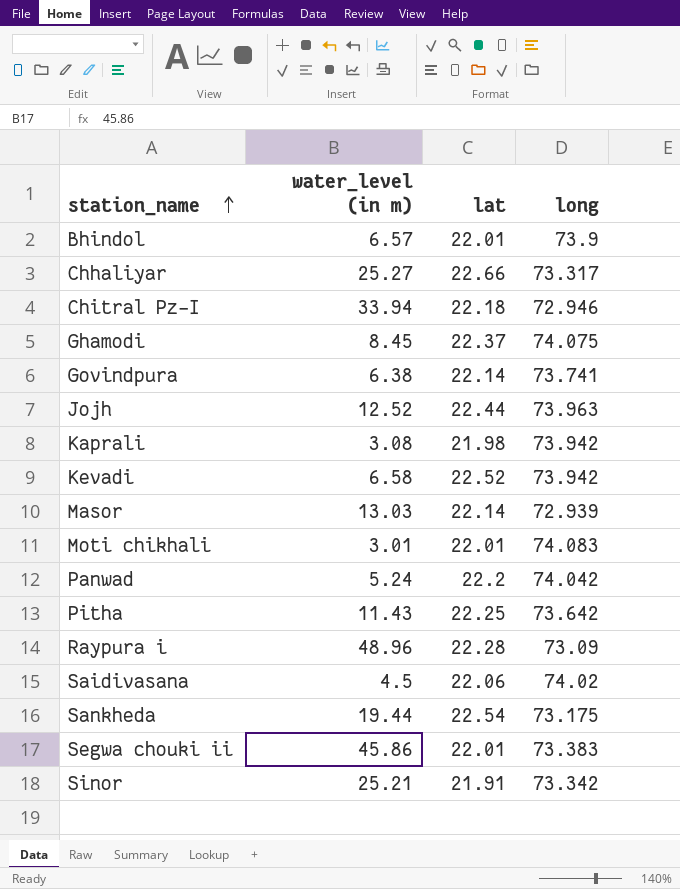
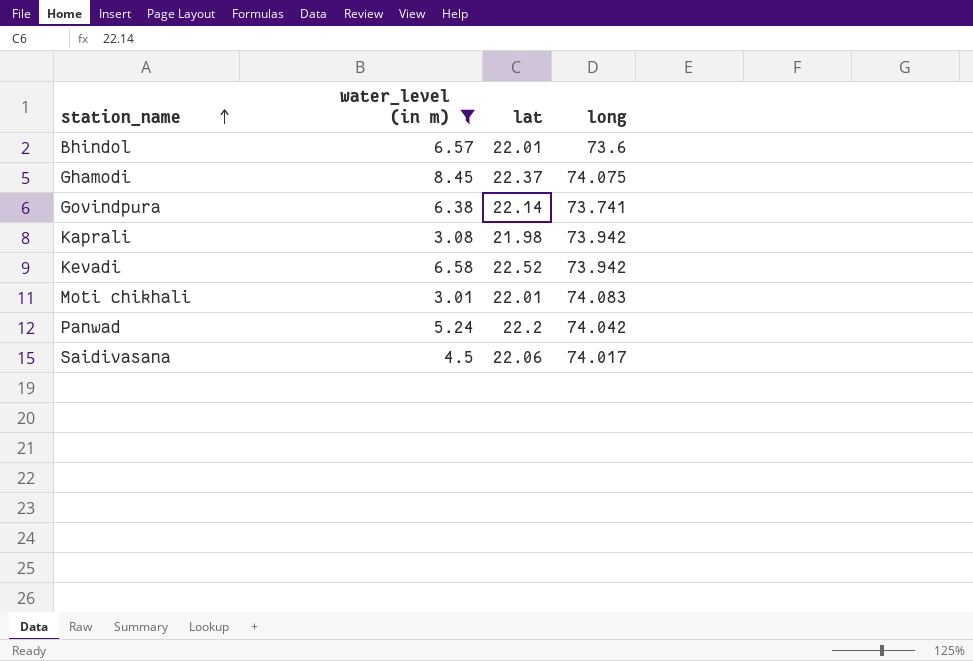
filter: none -> water_level (in m) <= 8.45
Bhindol | long: 73.9 -> 73.6
Saidivasana | long: 74.02 -> 74.017

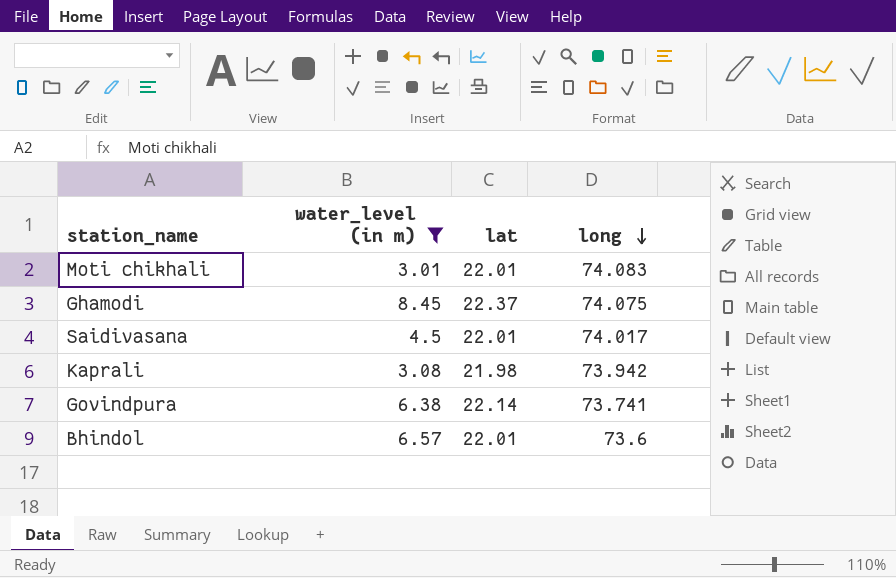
row order: station_name ascending -> long descending
row Kevadi: 6.58 | 22.52 | 73.942 -> none
row Panwad: 5.24 | 22.2 | 74.042 -> none
Saidivasana | lat: 22.06 -> 22.01

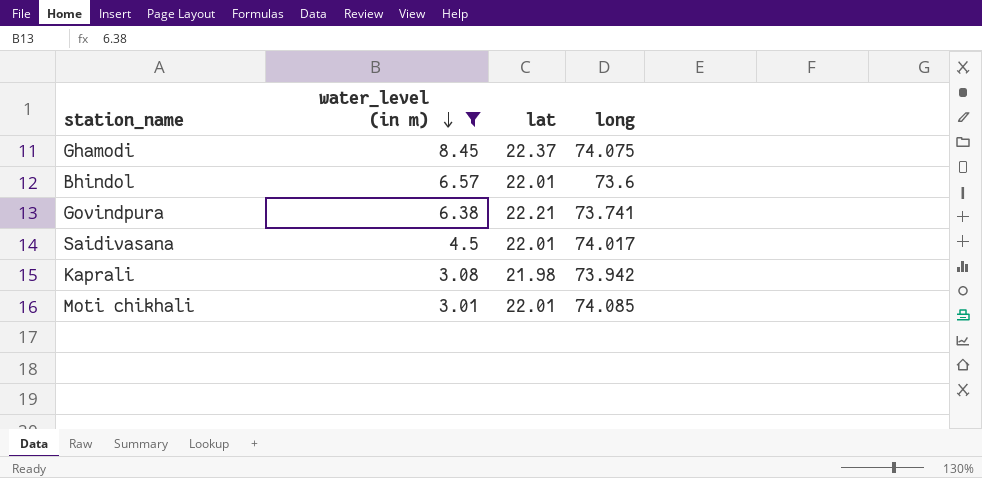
row order: long descending -> water_level (in m) descending
Govindpura | lat: 22.14 -> 22.21
Moti chikhali | long: 74.083 -> 74.085

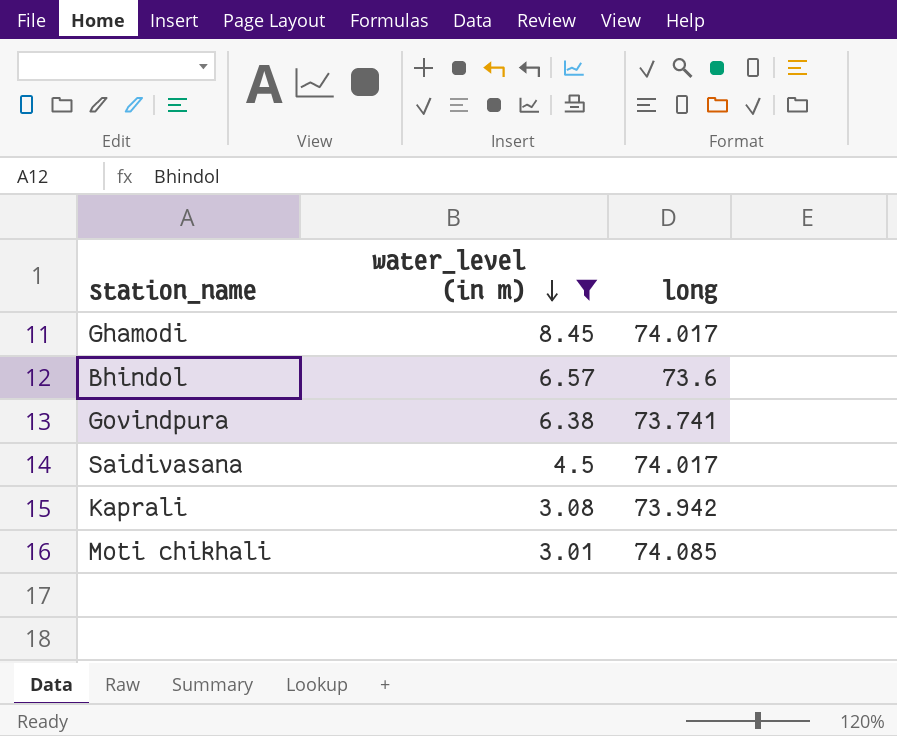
column lat | position: 3 -> none
Ghamodi | long: 74.075 -> 74.017

